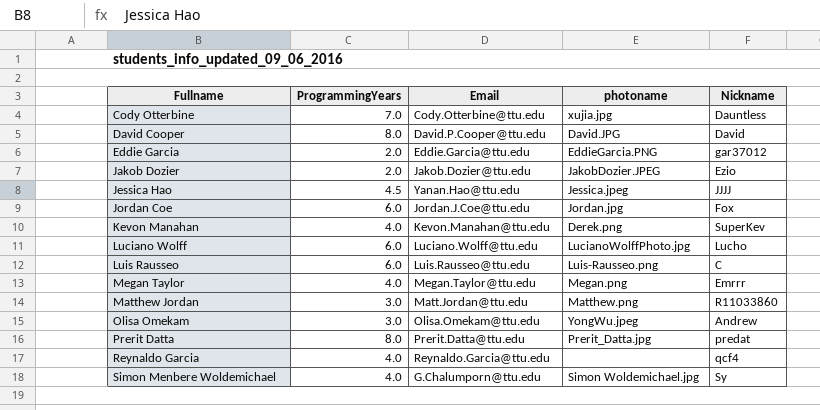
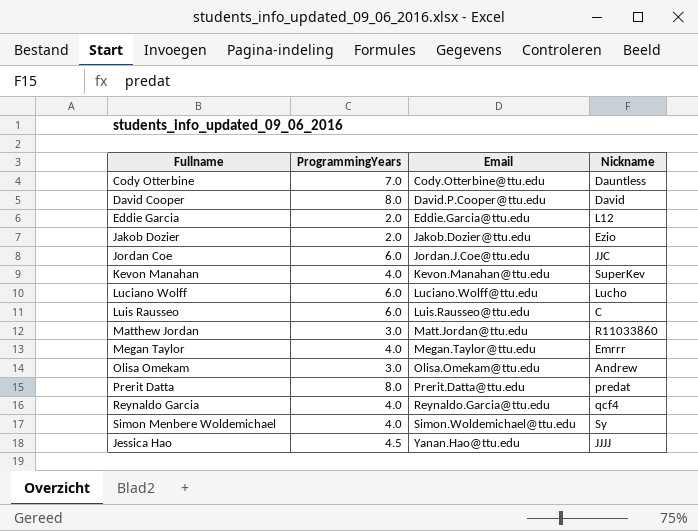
row order: none -> Email ascending
column photoname | position: 4 -> none
Eddie Garcia | Nickname: gar37012 -> L12
Jordan Coe | Nickname: Fox -> JJC
Simon Menbere Woldemichael | Email: G.Chalumporn@ttu.edu -> Simon.Woldemichael@ttu.edu

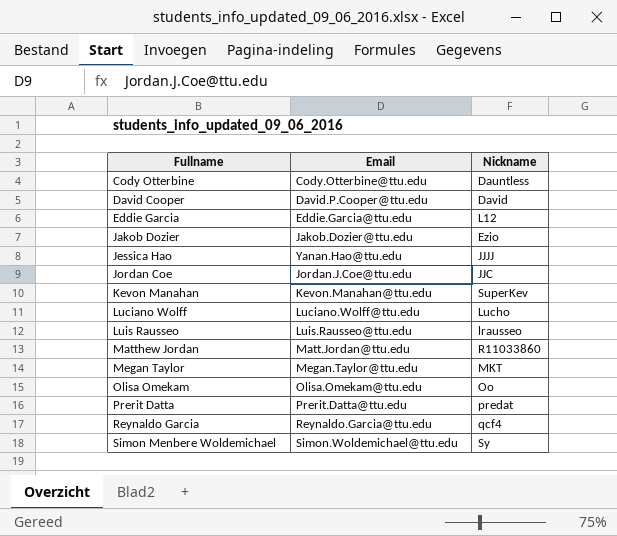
row order: Email ascending -> Fullname ascending
column ProgrammingYears | position: 2 -> none
Luis Rausseo | Nickname: C -> lrausseo
Megan Taylor | Nickname: Emrrr -> MKT
Olisa Omekam | Nickname: Andrew -> Oo

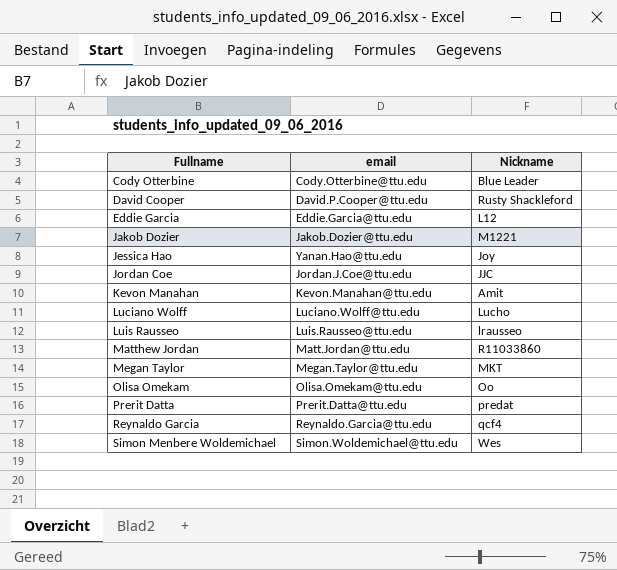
column name: Email -> email
Cody Otterbine | Nickname: Dauntless -> Blue Leader
David Cooper | Nickname: David -> Rusty Shackleford
Jakob Dozier | Nickname: Ezio -> M1221
Jessica Hao | Nickname: JJJJ -> Joy
Kevon Manahan | Nickname: SuperKev -> Amit
Simon Menbere Woldemichael | Nickname: Sy -> Wes

